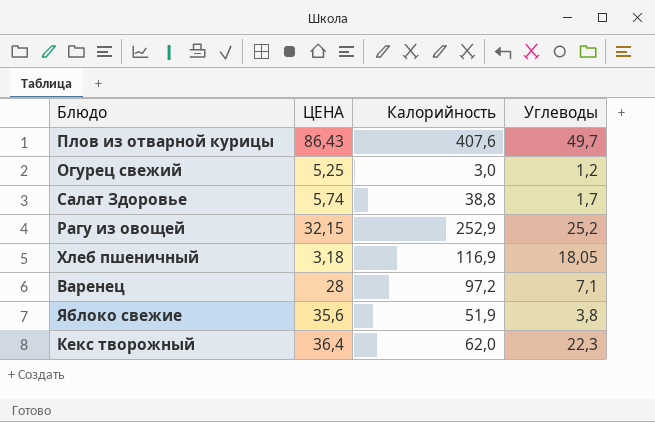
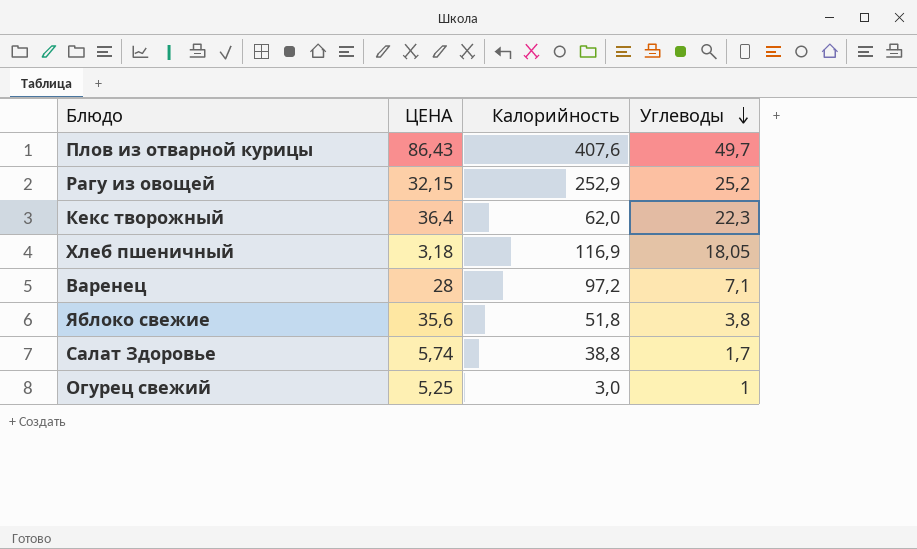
row order: none -> Углеводы descending
Яблоко свежие | Калорийность: 51,9 -> 51,8
Огурец свежий | Углеводы: 1,2 -> 1

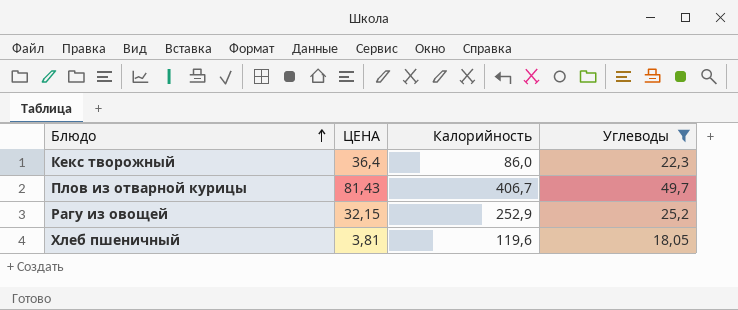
filter: none -> Углеводы >= 18,05
row order: Углеводы descending -> Блюдо ascending
Кекс творожный | Калорийность: 62,0 -> 86,0
Плов из отварной курицы | ЦЕНА: 86,43 -> 81,43
Плов из отварной курицы | Калорийность: 407,6 -> 406,7
Хлеб пшеничный | ЦЕНА: 3,18 -> 3,81
Хлеб пшеничный | Калорийность: 116,9 -> 119,6

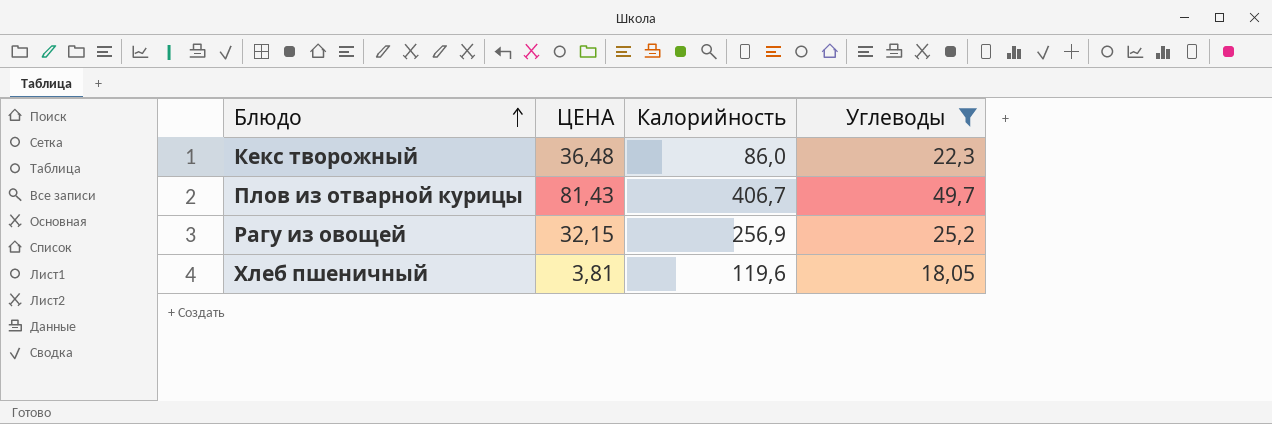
Кекс творожный | ЦЕНА: 36,4 -> 36,48
Рагу из овощей | Калорийность: 252,9 -> 256,9

